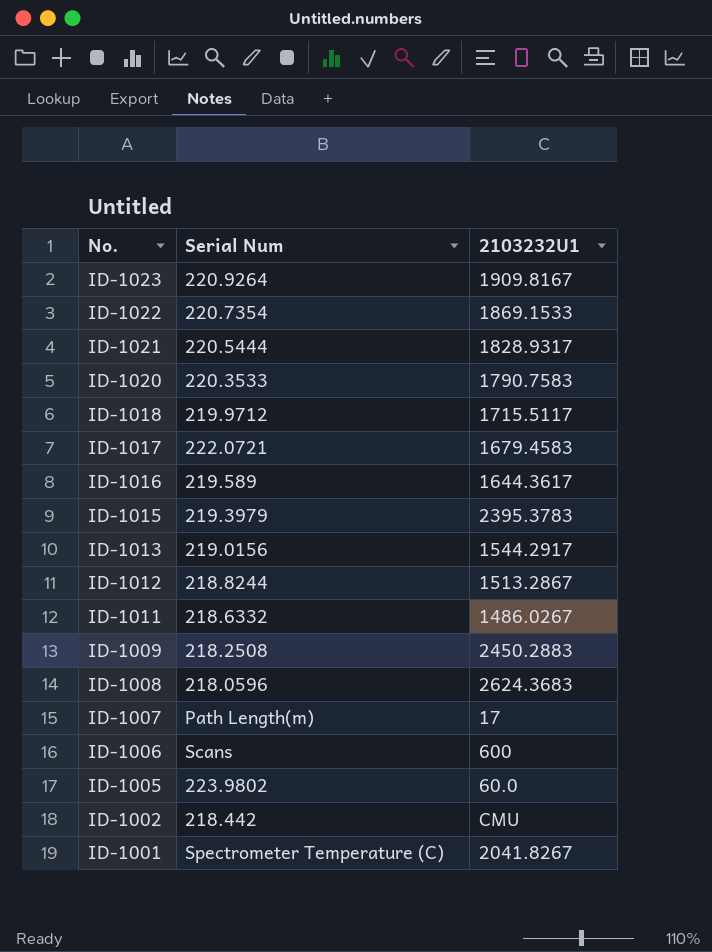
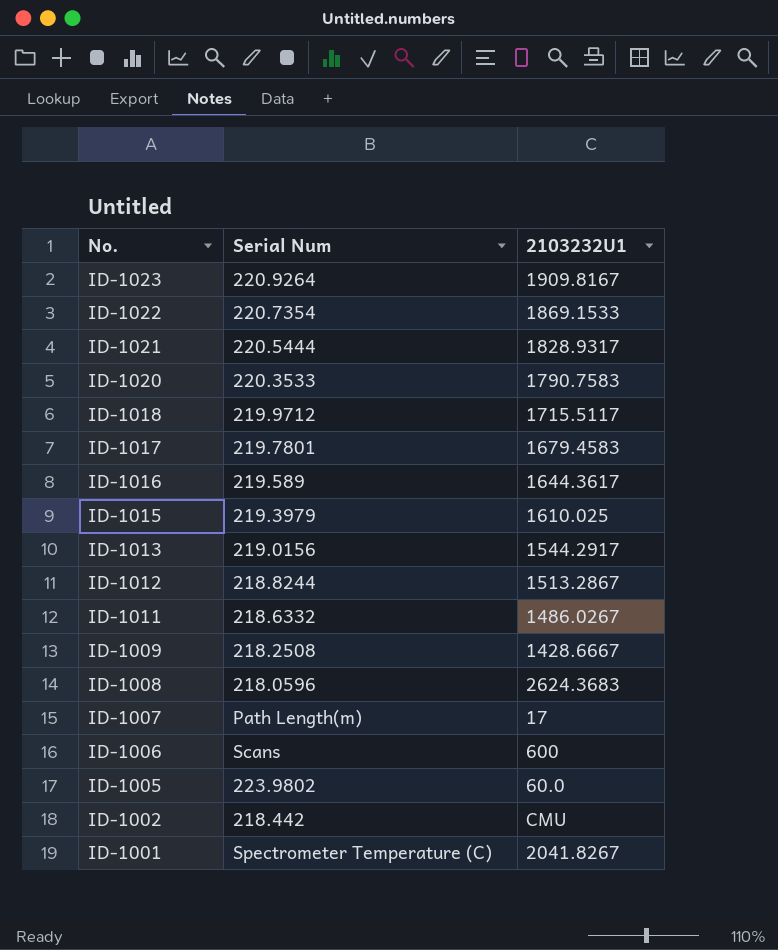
ID-1017 | Serial Num: 222.0721 -> 219.7801
ID-1015 | 2103232U1: 2395.3783 -> 1610.025
ID-1009 | 2103232U1: 2450.2883 -> 1428.6667

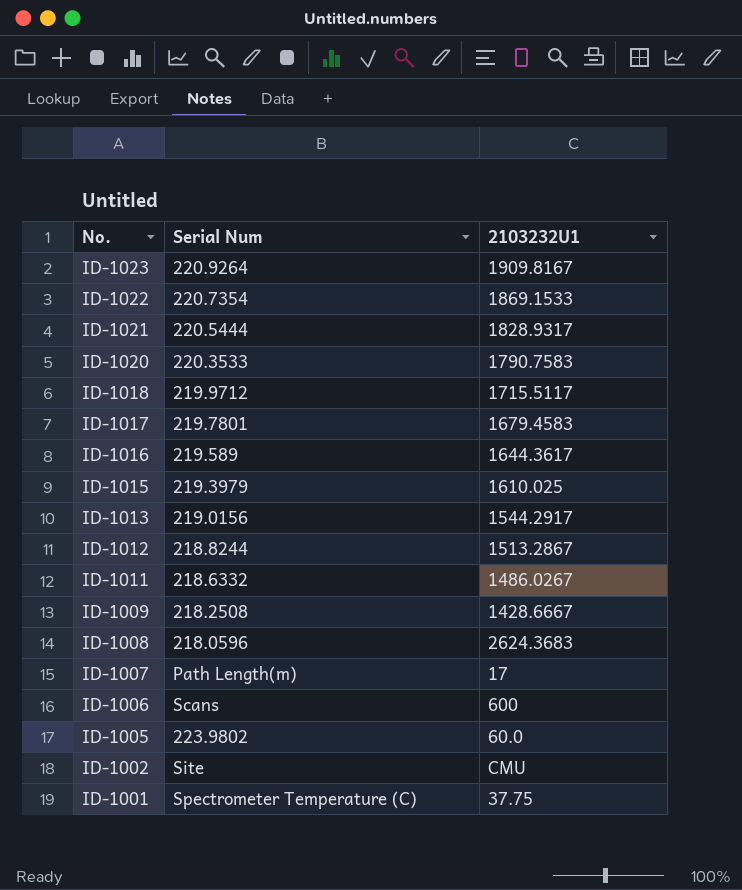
ID-1002 | Serial Num: 218.442 -> Site
ID-1001 | 2103232U1: 2041.8267 -> 37.75

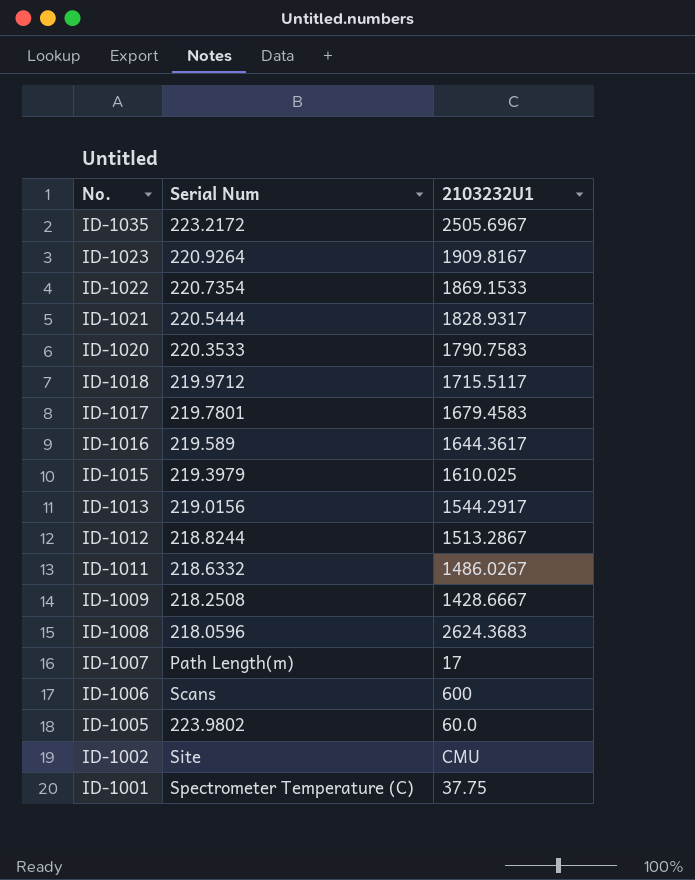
row ID-1035: none -> 223.2172 | 2505.6967

